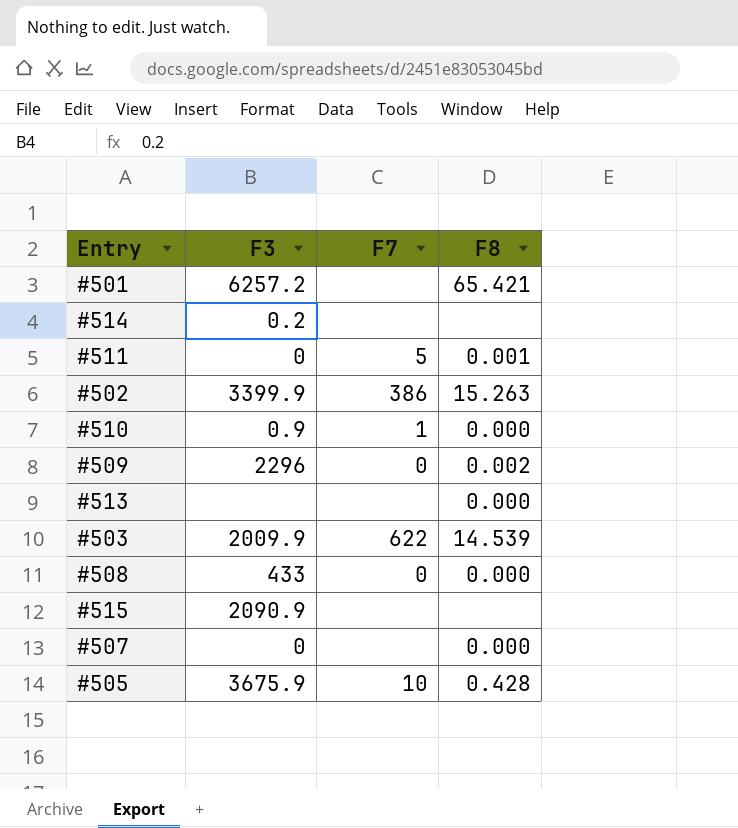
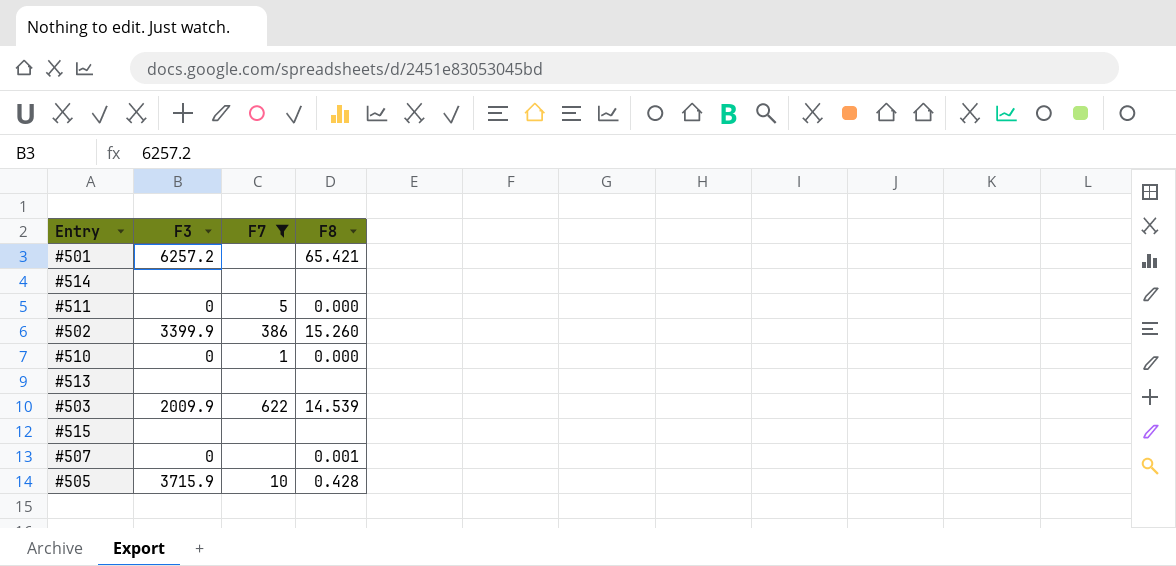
filter: none -> F7 != 0
#514 | F3: 0.2 -> none
#511 | F8: 0.001 -> 0.000
#502 | F8: 15.263 -> 15.260
#510 | F3: 0.9 -> 0
#513 | F8: 0.000 -> none
#515 | F3: 2090.9 -> none
#507 | F8: 0.000 -> 0.001
#505 | F3: 3675.9 -> 3715.9

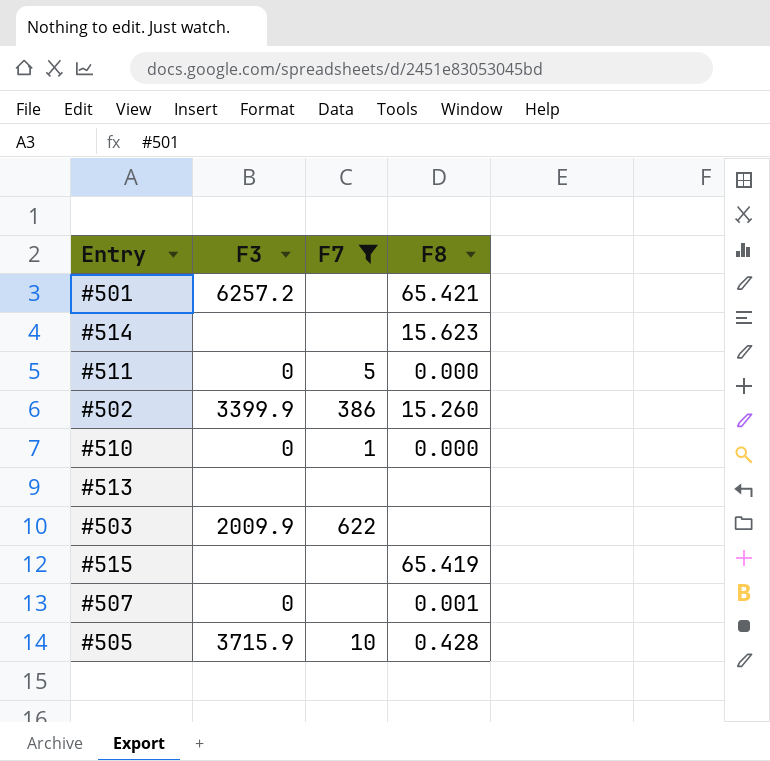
#514 | F8: none -> 15.623
#503 | F8: 14.539 -> none
#515 | F8: none -> 65.419

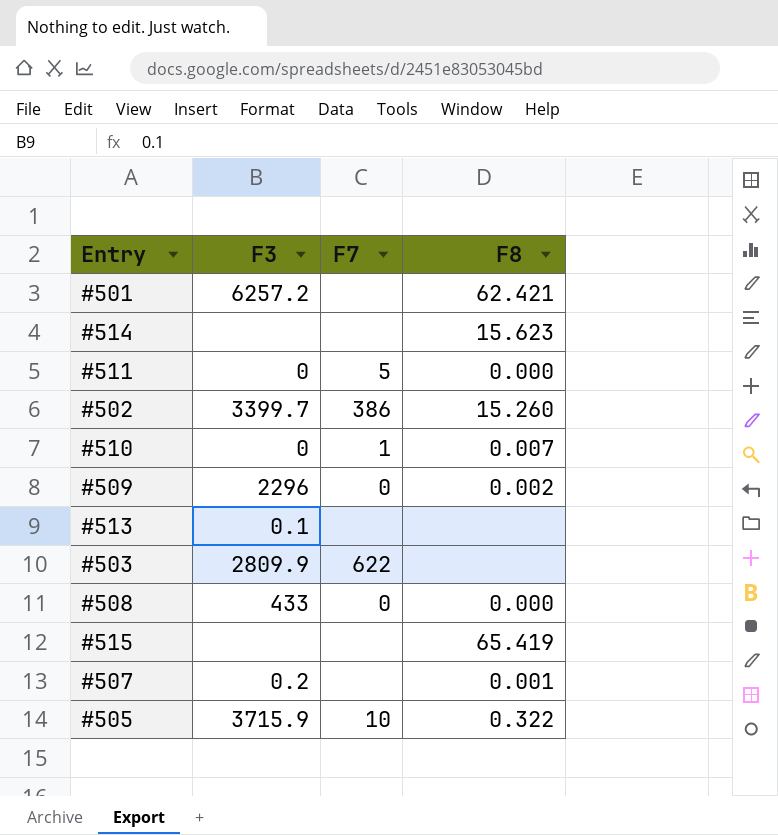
filter: F7 != 0 -> none
#501 | F8: 65.421 -> 62.421
#502 | F3: 3399.9 -> 3399.7
#510 | F8: 0.000 -> 0.007
#513 | F3: none -> 0.1
#503 | F3: 2009.9 -> 2809.9
#507 | F3: 0 -> 0.2
#505 | F8: 0.428 -> 0.322

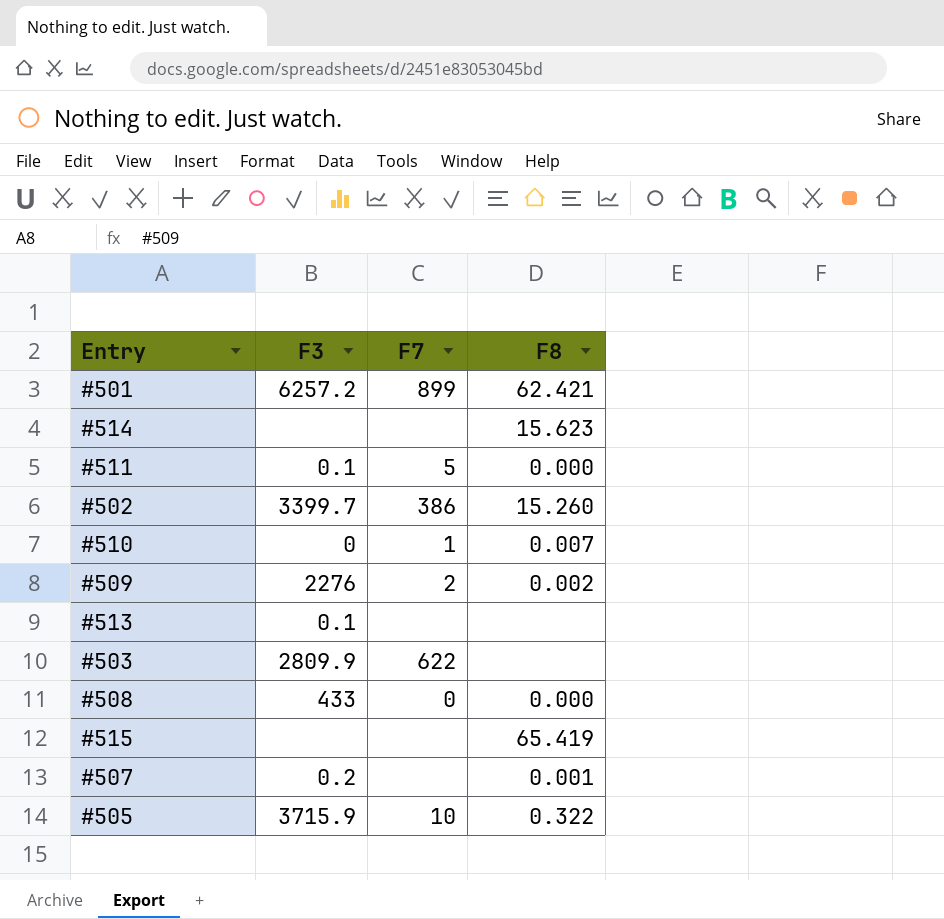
#501 | F7: none -> 899
#511 | F3: 0 -> 0.1
#509 | F3: 2296 -> 2276
#509 | F7: 0 -> 2

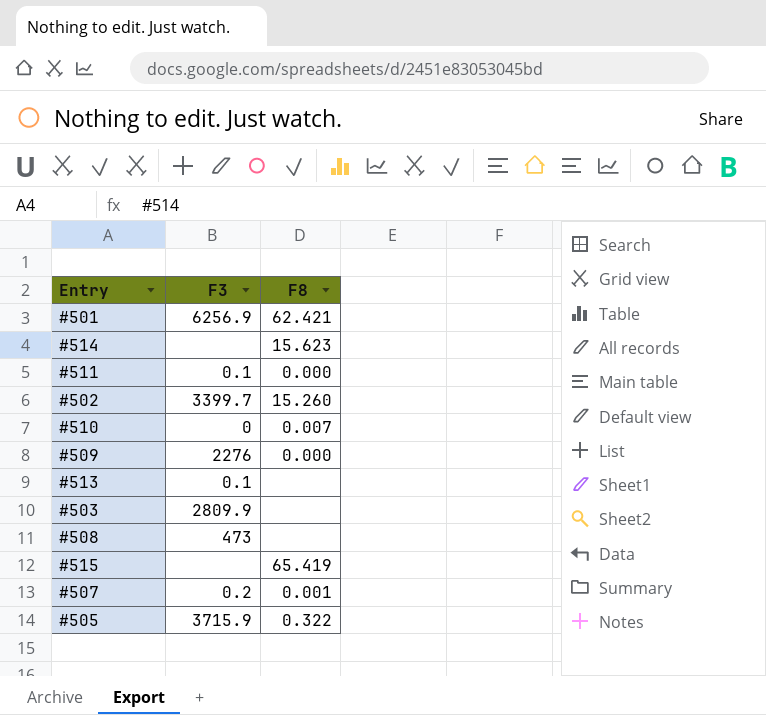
column F7 | position: 3 -> none
#501 | F3: 6257.2 -> 6256.9
#509 | F8: 0.002 -> 0.000
#508 | F3: 433 -> 473
#508 | F8: 0.000 -> none

